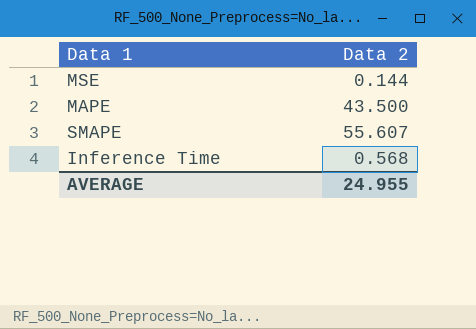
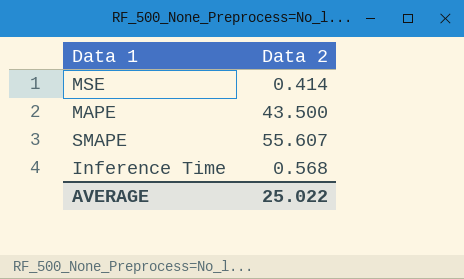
MSE | Data 2: 0.144 -> 0.414
AVERAGE | Data 2: 24.955 -> 25.022

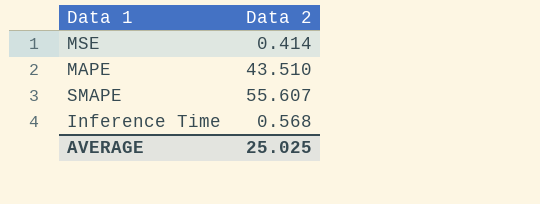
MAPE | Data 2: 43.500 -> 43.510
AVERAGE | Data 2: 25.022 -> 25.025

